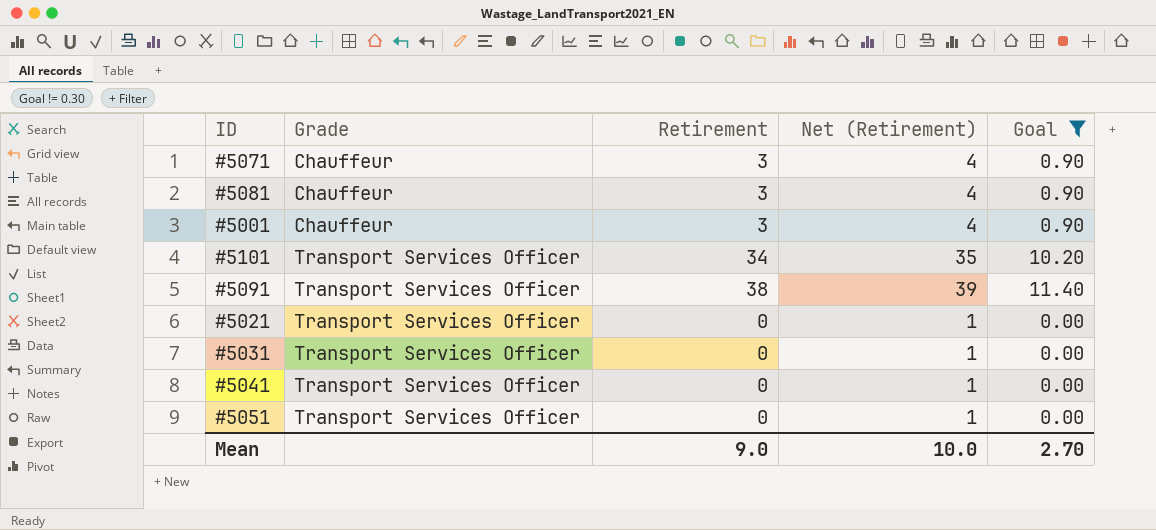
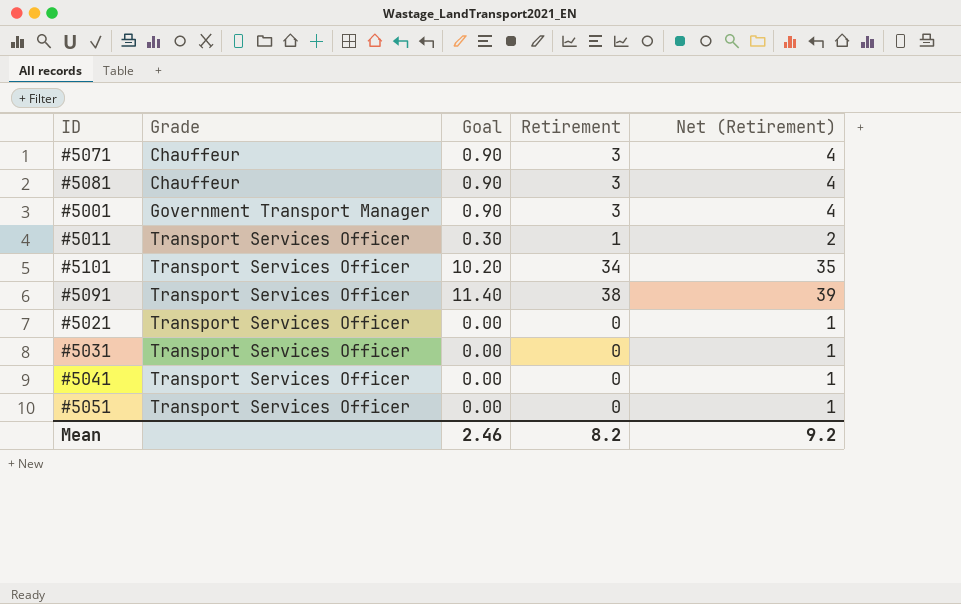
filter: Goal != 0.30 -> none
column Goal | position: 5 -> 3
#5001 | Grade: Chauffeur -> Government Transport Manager
Mean | Goal: 2.70 -> 2.46
Mean | Retirement: 9.0 -> 8.2
Mean | Net (Retirement): 10.0 -> 9.2

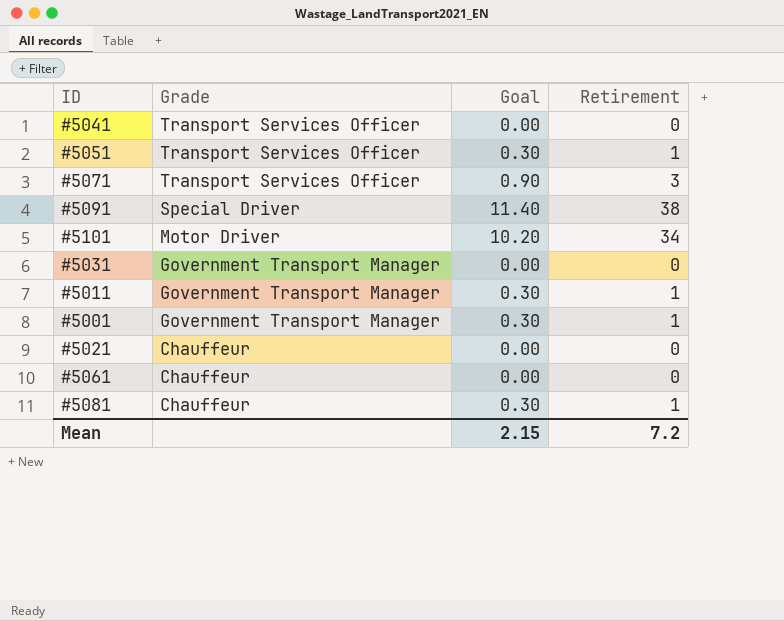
row order: Grade ascending -> Grade descending
column Net (Retirement) | formula: [Retirement] + 1 -> none
#5051 | Goal: 0.00 -> 0.30
#5051 | Retirement: 0 -> 1
#5071 | Grade: Chauffeur -> Transport Services Officer
#5091 | Grade: Transport Services Officer -> Special Driver
#5101 | Grade: Transport Services Officer -> Motor Driver
#5031 | Grade: Transport Services Officer -> Government Transport Manager
#5011 | Grade: Transport Services Officer -> Government Transport Manager
#5001 | Goal: 0.90 -> 0.30
#5001 | Retirement: 3 -> 1
#5021 | Grade: Transport Services Officer -> Chauffeur
row #5061: none -> Chauffeur | 0.00 | 0
#5081 | Goal: 0.90 -> 0.30
#5081 | Retirement: 3 -> 1
Mean | Goal: 2.46 -> 2.15
Mean | Retirement: 8.2 -> 7.2

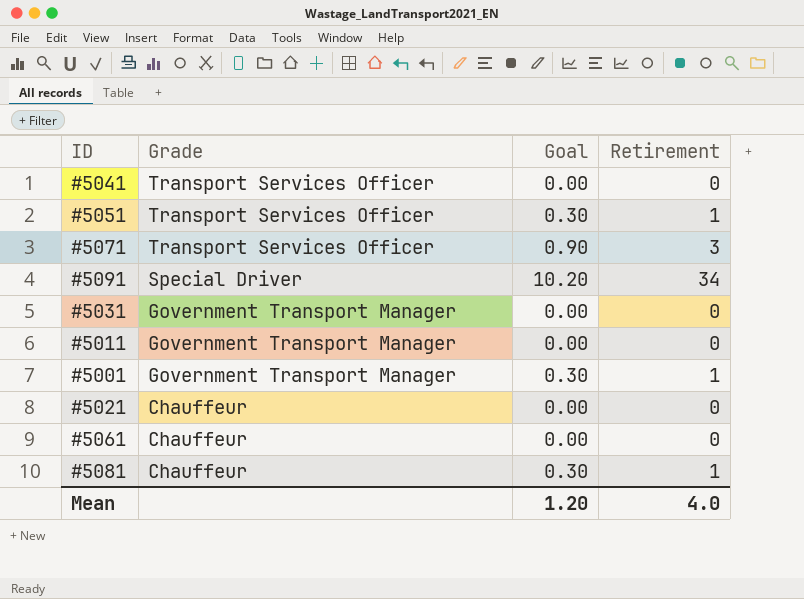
row #5101: Motor Driver | 10.20 | 34 -> none
#5091 | Goal: 11.40 -> 10.20
#5091 | Retirement: 38 -> 34
#5011 | Goal: 0.30 -> 0.00
#5011 | Retirement: 1 -> 0
Mean | Goal: 2.15 -> 1.20
Mean | Retirement: 7.2 -> 4.0

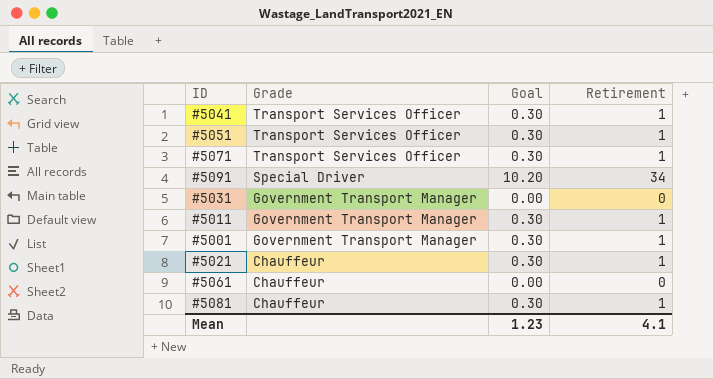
#5041 | Goal: 0.00 -> 0.30
#5041 | Retirement: 0 -> 1
#5071 | Goal: 0.90 -> 0.30
#5071 | Retirement: 3 -> 1
#5011 | Goal: 0.00 -> 0.30
#5011 | Retirement: 0 -> 1
#5021 | Goal: 0.00 -> 0.30
#5021 | Retirement: 0 -> 1
Mean | Goal: 1.20 -> 1.23
Mean | Retirement: 4.0 -> 4.1

